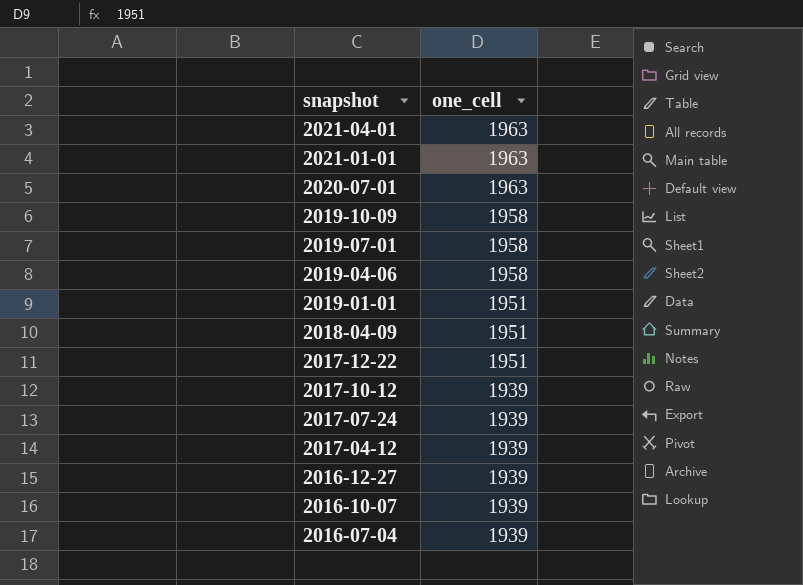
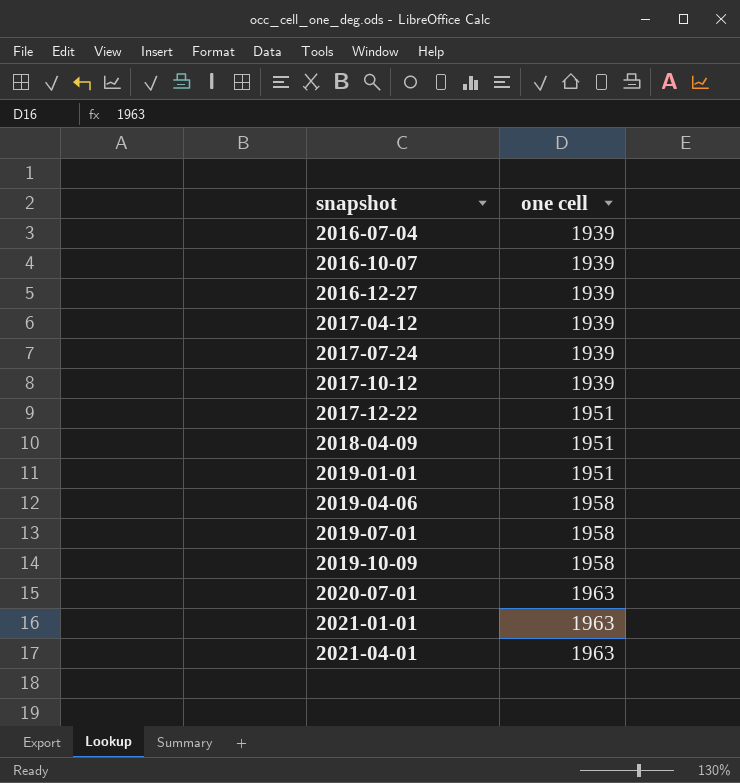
row order: snapshot descending -> snapshot ascending
column name: one_cell -> one cell

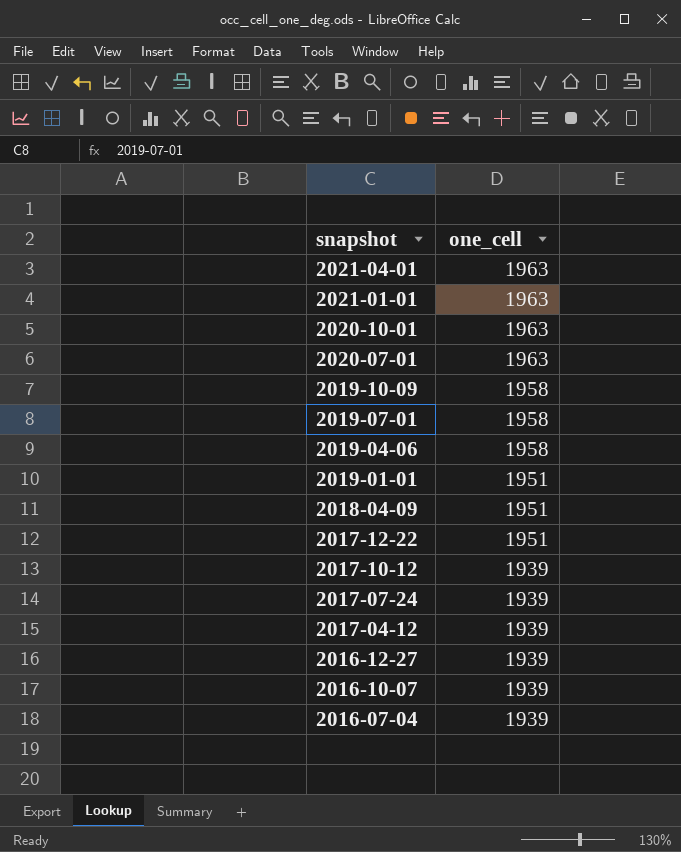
row order: snapshot ascending -> snapshot descending
column name: one cell -> one_cell
row 2020-10-01: none -> 1963

